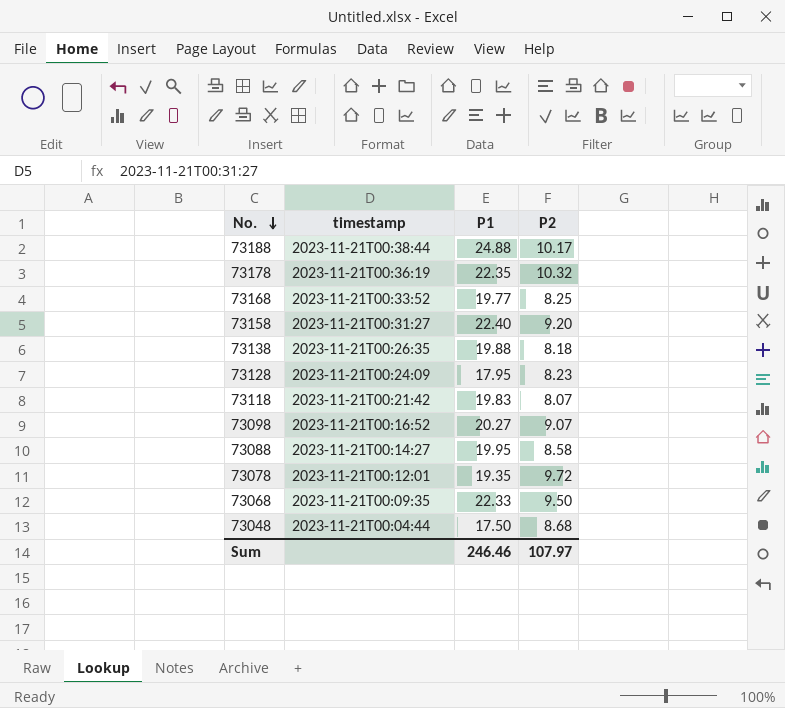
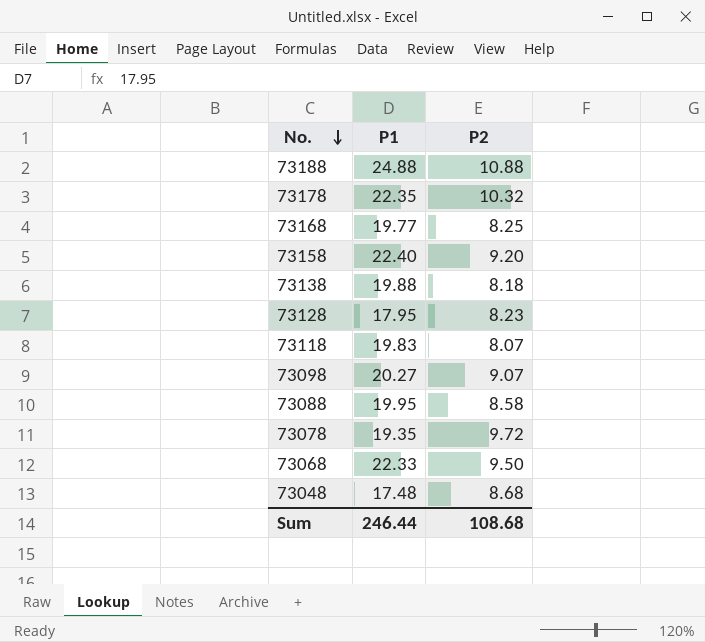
column timestamp | position: 2 -> none
73188 | P2: 10.17 -> 10.88
73048 | P1: 17.50 -> 17.48
Sum | P1: 246.46 -> 246.44
Sum | P2: 107.97 -> 108.68

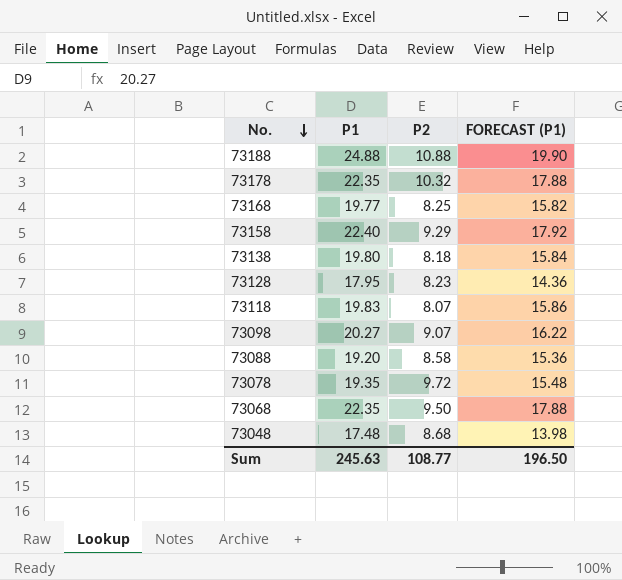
column FORECAST (P1) | formula: none -> [P1] * 0.8
73158 | P2: 9.20 -> 9.29
73138 | P1: 19.88 -> 19.80
73088 | P1: 19.95 -> 19.20
73068 | P1: 22.33 -> 22.35
Sum | P1: 246.44 -> 245.63
Sum | P2: 108.68 -> 108.77

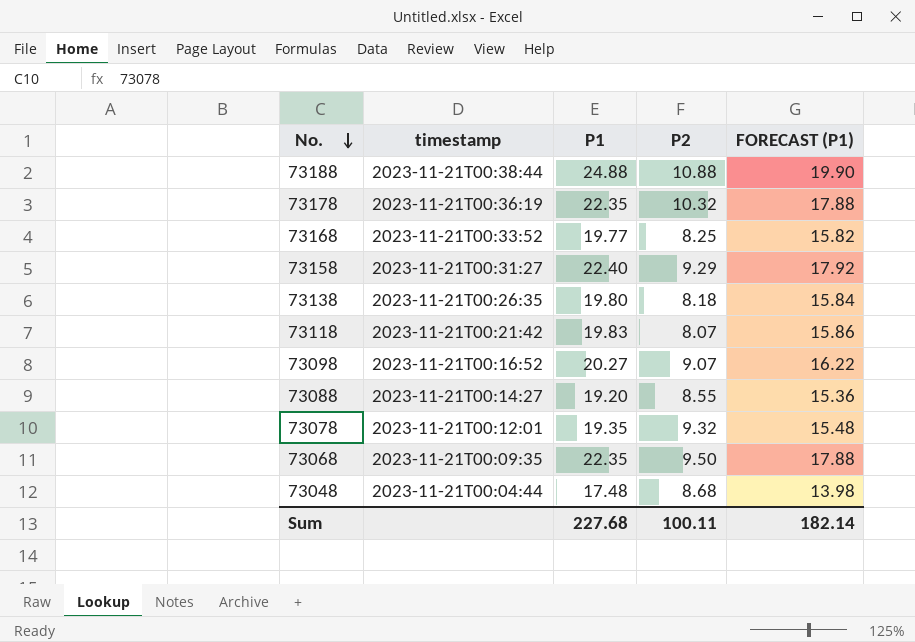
column timestamp | position: none -> 2
row 73128: 17.95 | 8.23 | 14.36 -> none
73088 | P2: 8.58 -> 8.55
73078 | P2: 9.72 -> 9.32
Sum | P1: 245.63 -> 227.68
Sum | P2: 108.77 -> 100.11
Sum | FORECAST (P1): 196.50 -> 182.14

